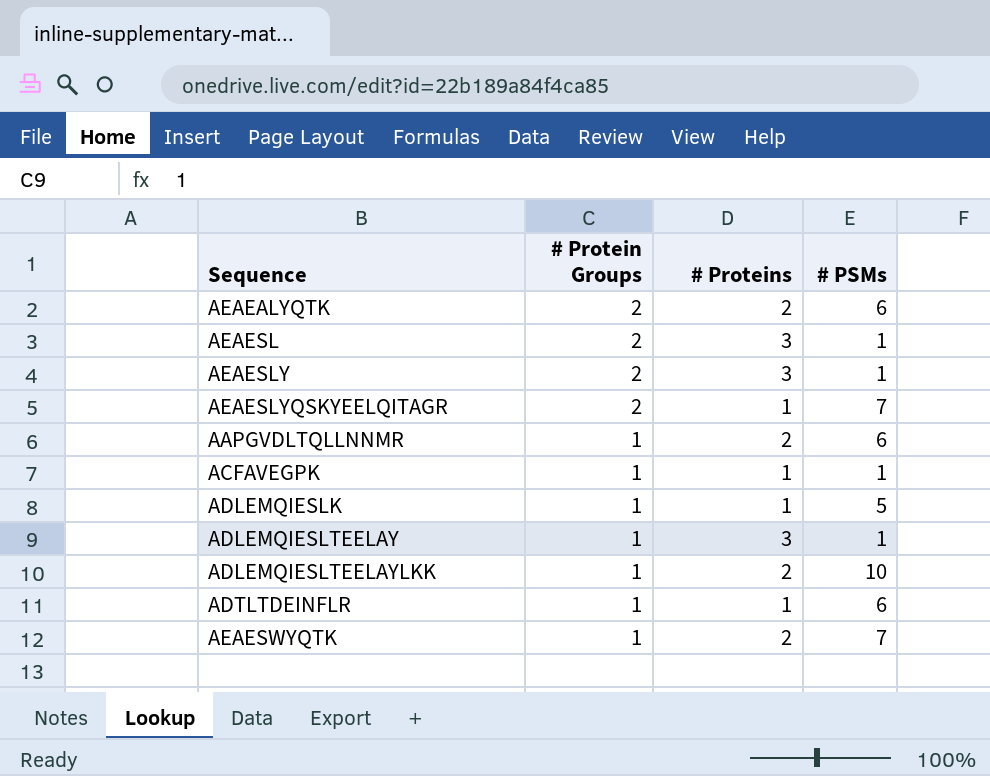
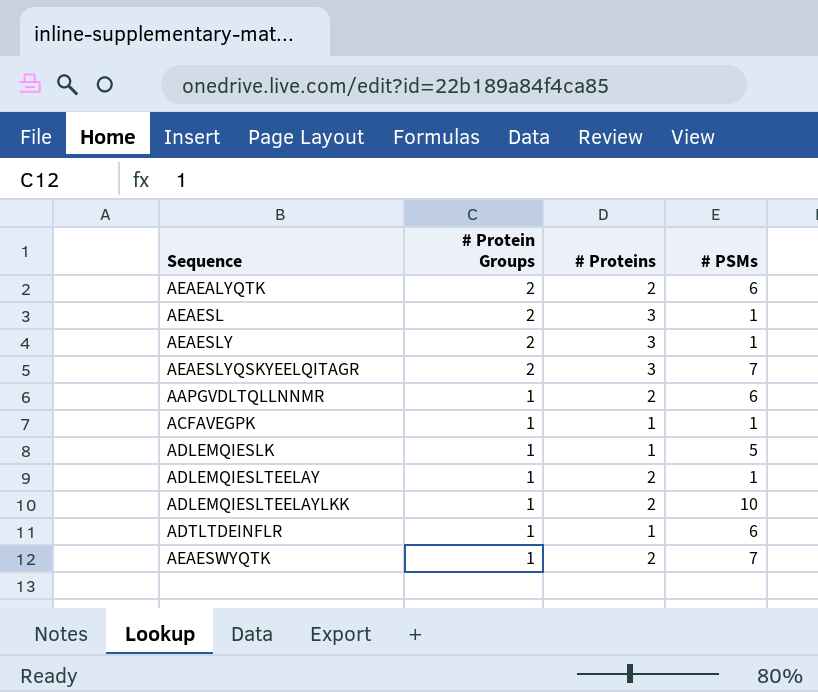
AEAESLYQSKYEELQITAGR | # Proteins: 1 -> 3
ADLEMQIESLTEELAY | # Proteins: 3 -> 2

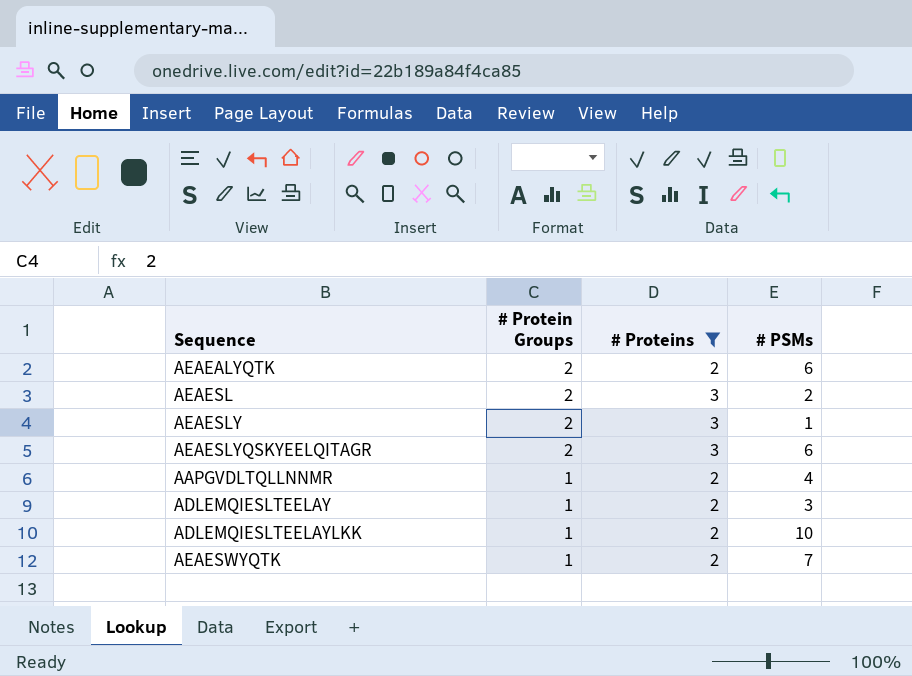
filter: none -> # Proteins != 1
AEAESL | # PSMs: 1 -> 2
AEAESLYQSKYEELQITAGR | # PSMs: 7 -> 6
AAPGVDLTQLLNNMR | # PSMs: 6 -> 4
ADLEMQIESLTEELAY | # PSMs: 1 -> 3

